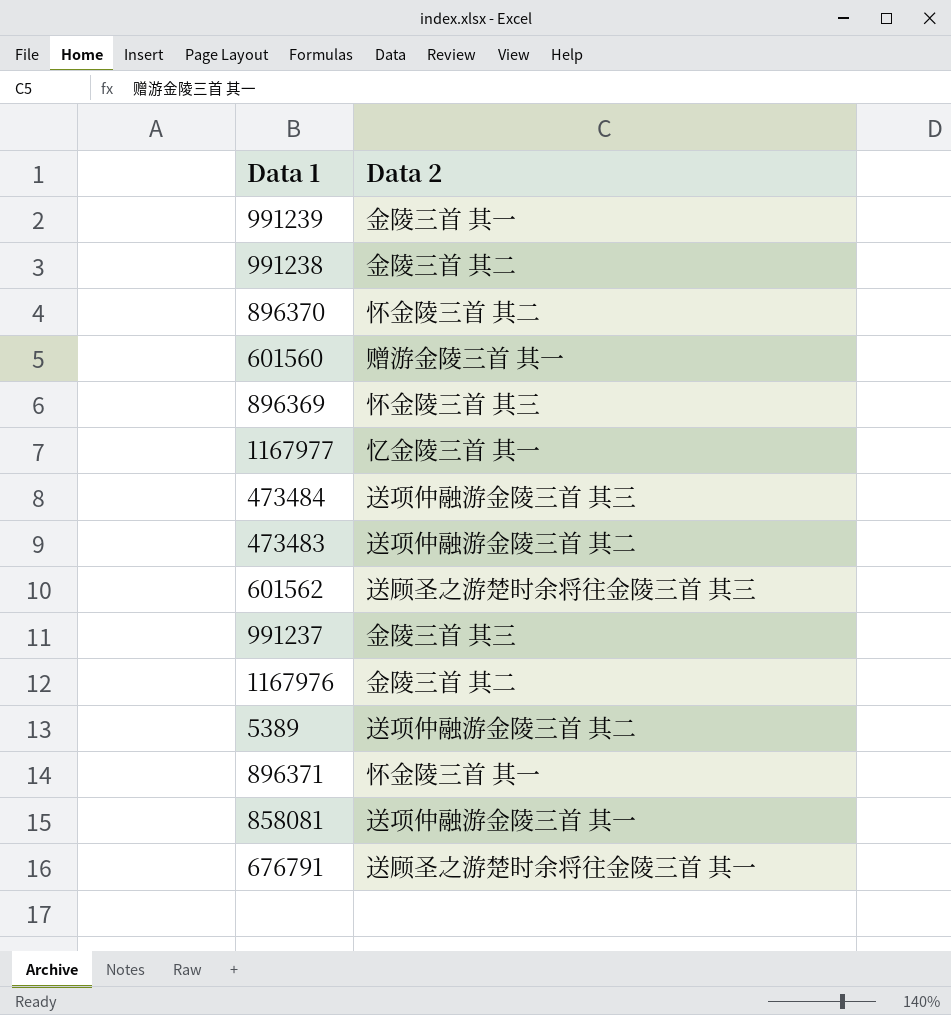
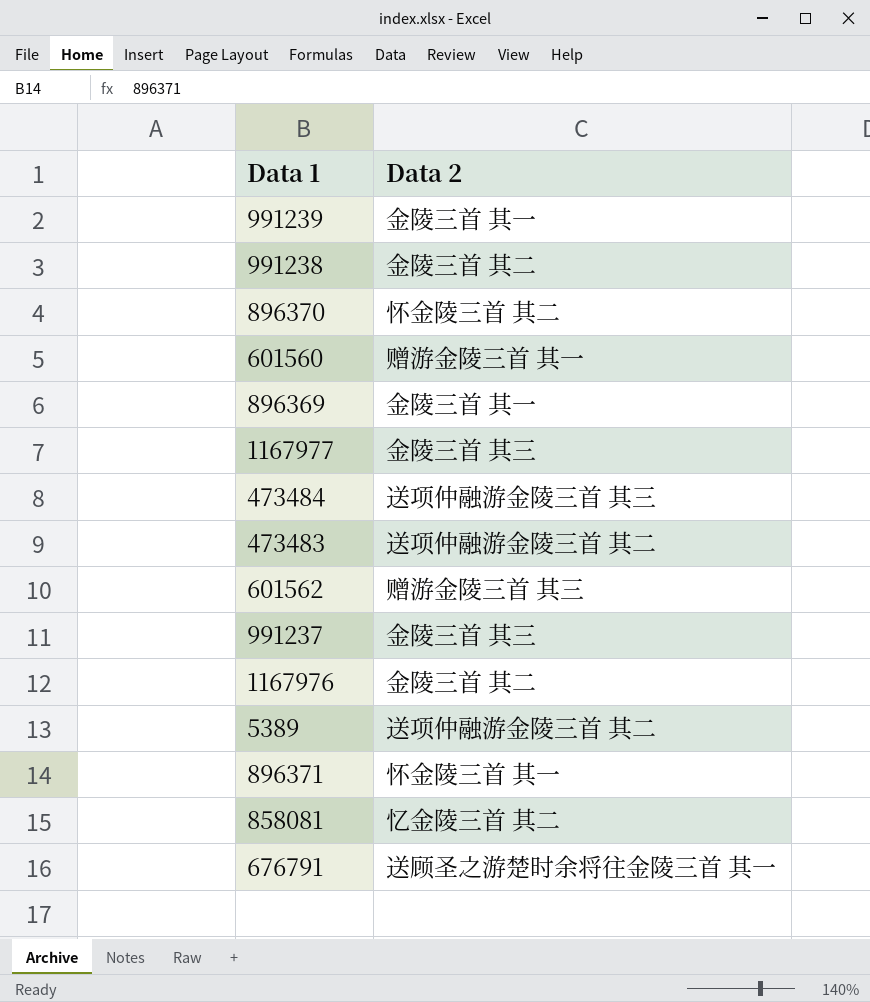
896369 | Data 2: 怀金陵三首 其三 -> 金陵三首 其一
1167977 | Data 2: 忆金陵三首 其一 -> 金陵三首 其三
601562 | Data 2: 送顾圣之游楚时余将往金陵三首 其三 -> 赠游金陵三首 其三
858081 | Data 2: 送项仲融游金陵三首 其一 -> 忆金陵三首 其二

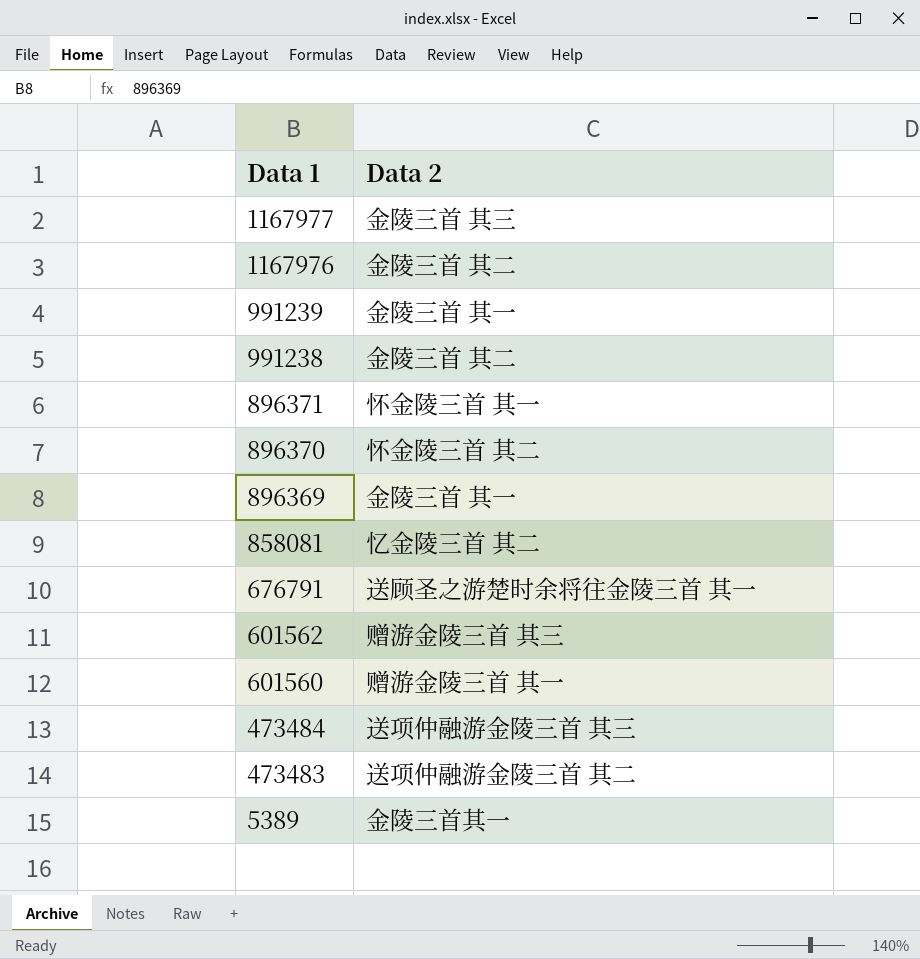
row order: none -> Data 1 descending
row 991237: 金陵三首 其三 -> none
5389 | Data 2: 送项仲融游金陵三首 其二 -> 金陵三首其一

